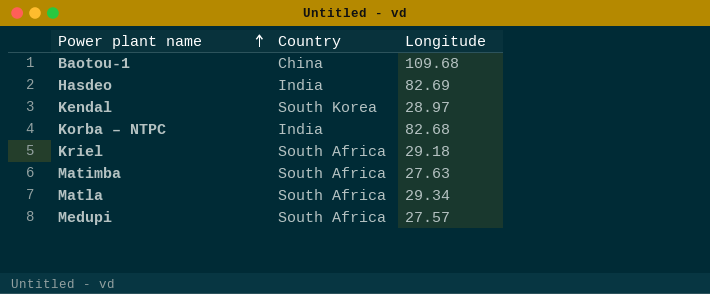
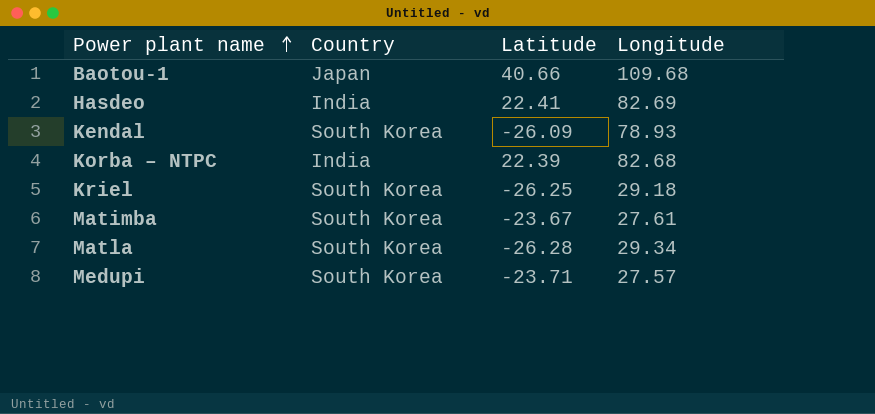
column Latitude | position: none -> 3
Baotou-1 | Country: China -> Japan
Kendal | Longitude: 28.97 -> 78.93
Kriel | Country: South Africa -> South Korea
Matimba | Country: South Africa -> South Korea
Matimba | Longitude: 27.63 -> 27.61
Matla | Country: South Africa -> South Korea
Medupi | Country: South Africa -> South Korea

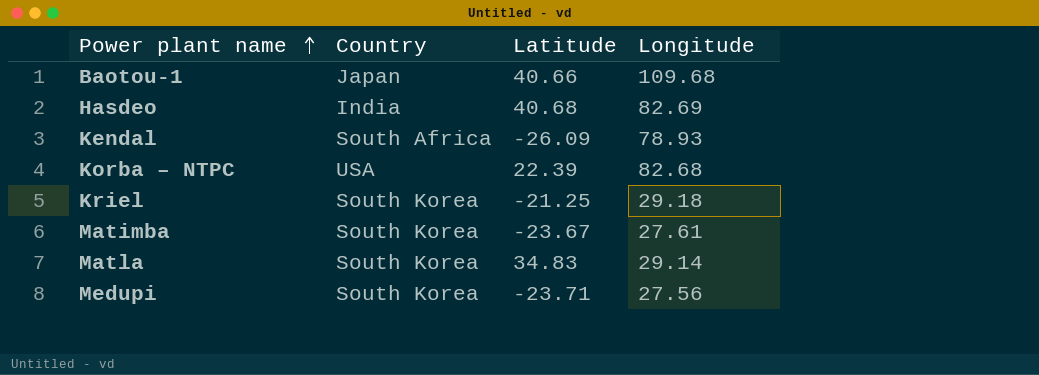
Hasdeo | Latitude: 22.41 -> 40.68
Kendal | Country: South Korea -> South Africa
Korba – NTPC | Country: India -> USA
Kriel | Latitude: -26.25 -> -21.25
Matla | Latitude: -26.28 -> 34.83
Matla | Longitude: 29.34 -> 29.14
Medupi | Longitude: 27.57 -> 27.56

